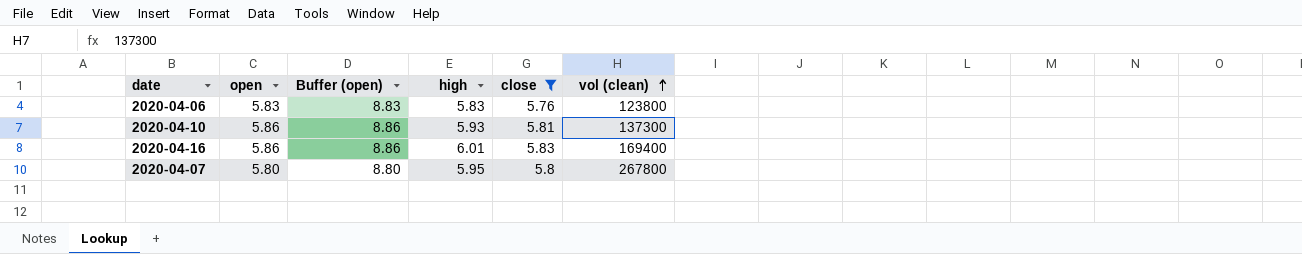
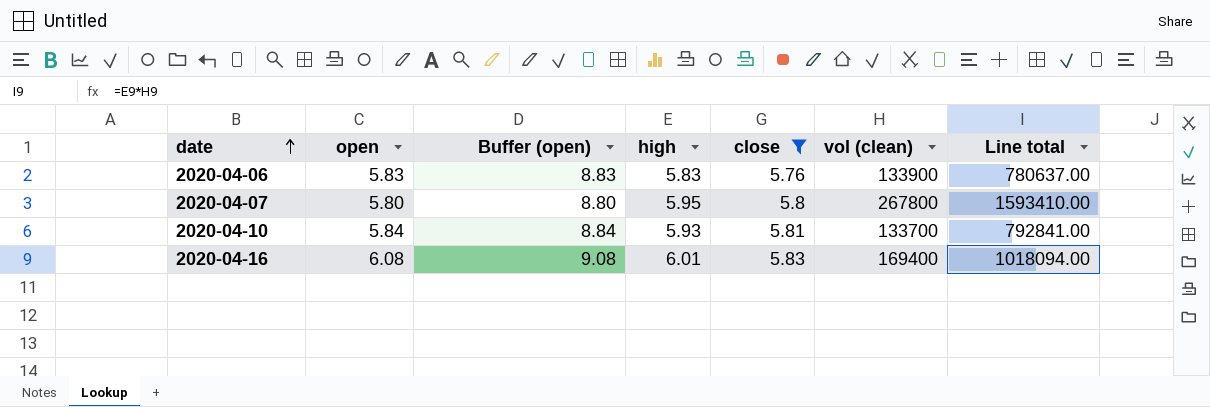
row order: vol (clean) ascending -> date ascending
column Line total | formula: none -> [high] * [vol (clean)]
2020-04-06 | vol (clean): 123800 -> 133900
2020-04-10 | open: 5.86 -> 5.84
2020-04-10 | Buffer (open): 8.86 -> 8.84
2020-04-10 | vol (clean): 137300 -> 133700
2020-04-16 | open: 5.86 -> 6.08
2020-04-16 | Buffer (open): 8.86 -> 9.08

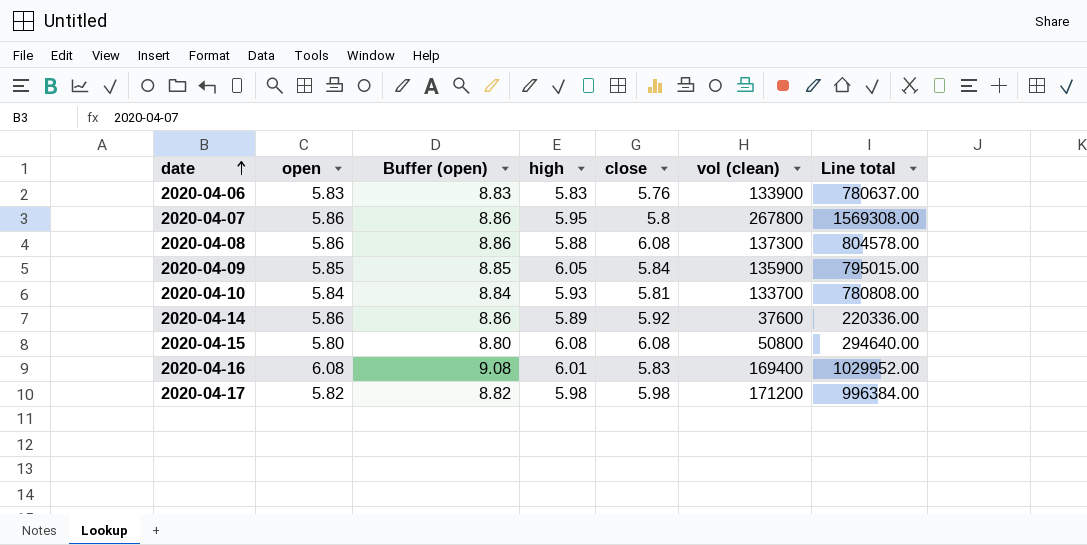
filter: close <= 5.83 -> none
column Line total | formula: [high] * [vol (clean)] -> [open] * [vol (clean)]
2020-04-07 | open: 5.80 -> 5.86
2020-04-07 | Buffer (open): 8.80 -> 8.86

